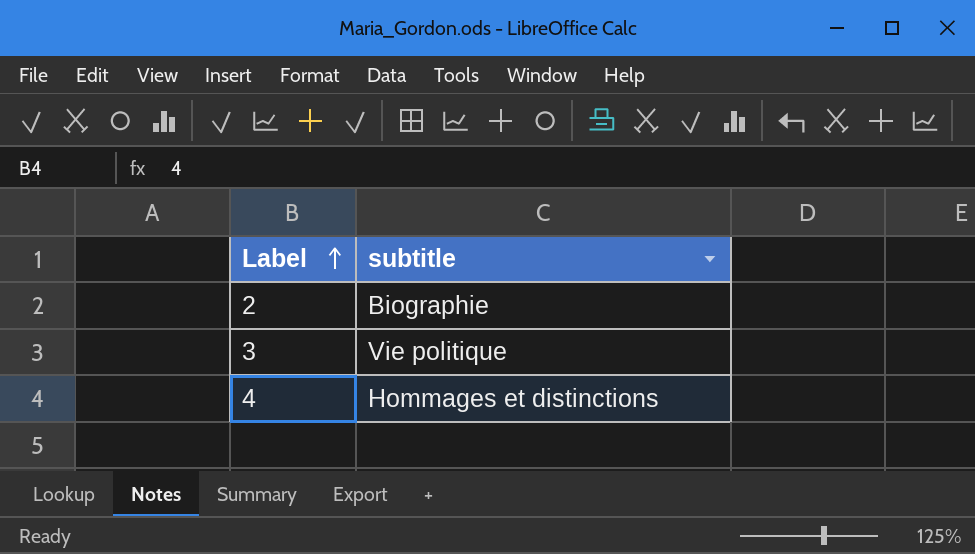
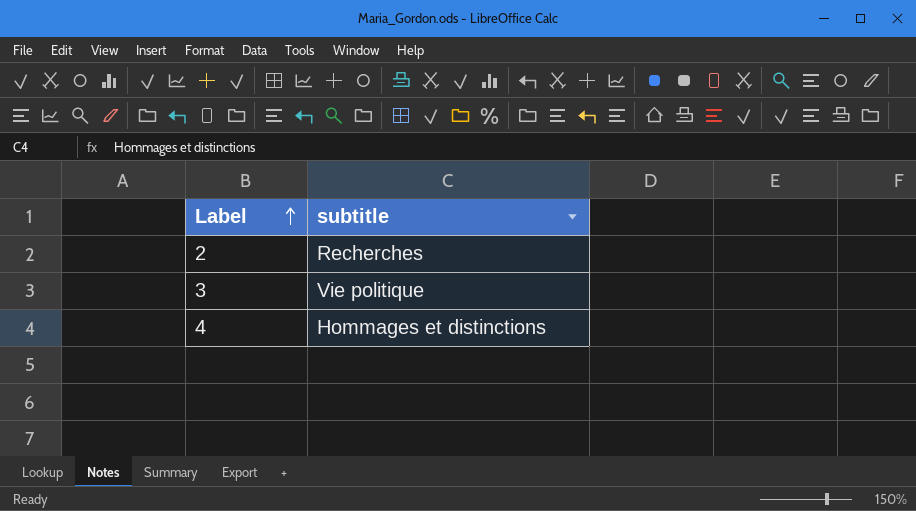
2 | subtitle: Biographie -> Recherches

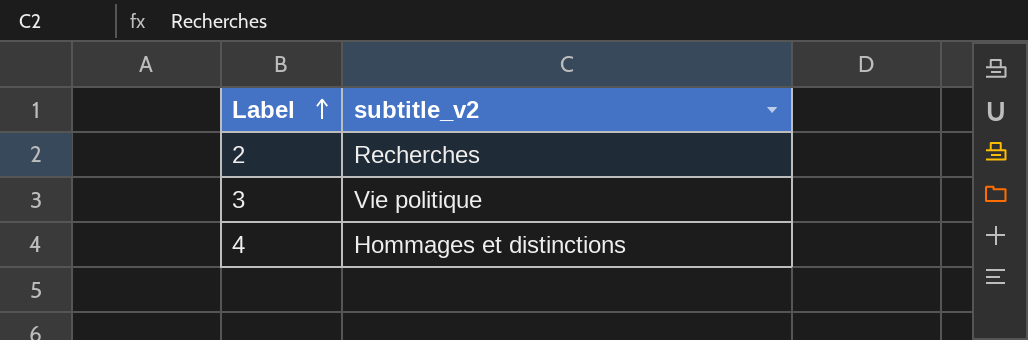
column name: subtitle -> subtitle_v2

